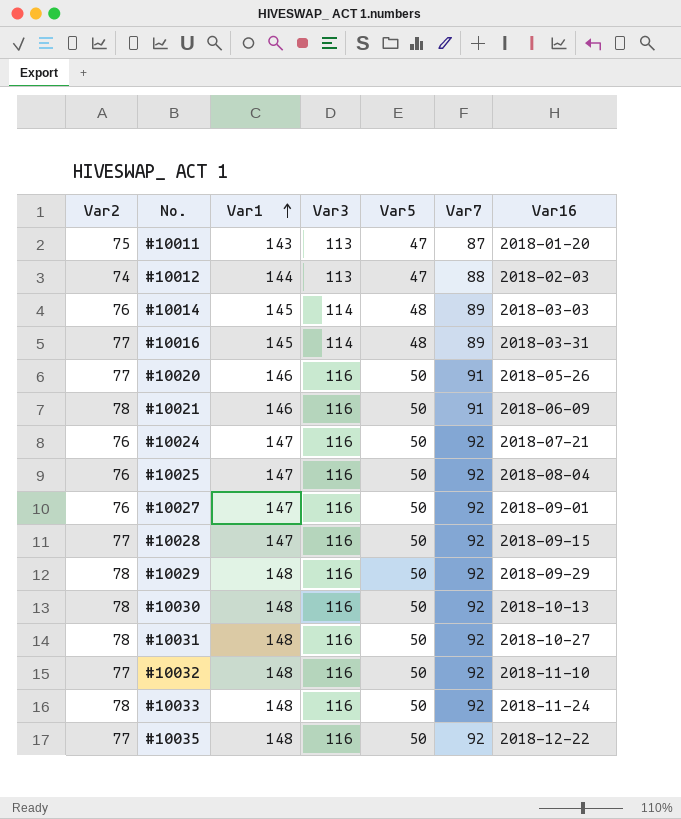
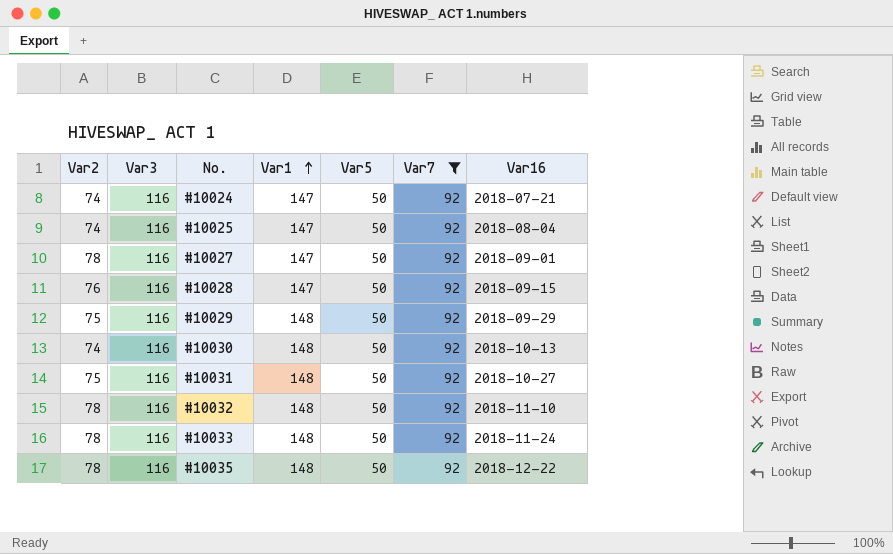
filter: none -> Var7 = 92
column Var3 | position: 4 -> 2
#10024 | Var2: 76 -> 74
#10025 | Var2: 76 -> 74
#10027 | Var2: 76 -> 78
#10028 | Var2: 77 -> 76
#10029 | Var2: 78 -> 75
#10030 | Var2: 78 -> 74
#10031 | Var2: 78 -> 75
#10032 | Var2: 77 -> 78
#10035 | Var2: 77 -> 78

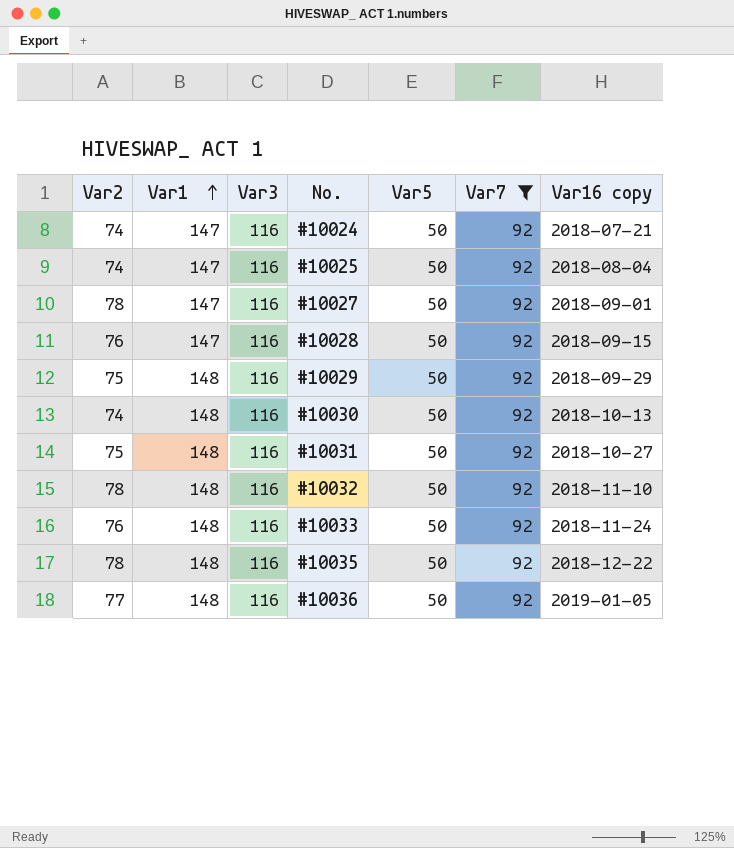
column Var1 | position: 4 -> 2
column name: Var16 -> Var16 copy
#10033 | Var2: 78 -> 76
row #10036: none -> 77 | 148 | 116 | 50 | 92 | 2019-01-05

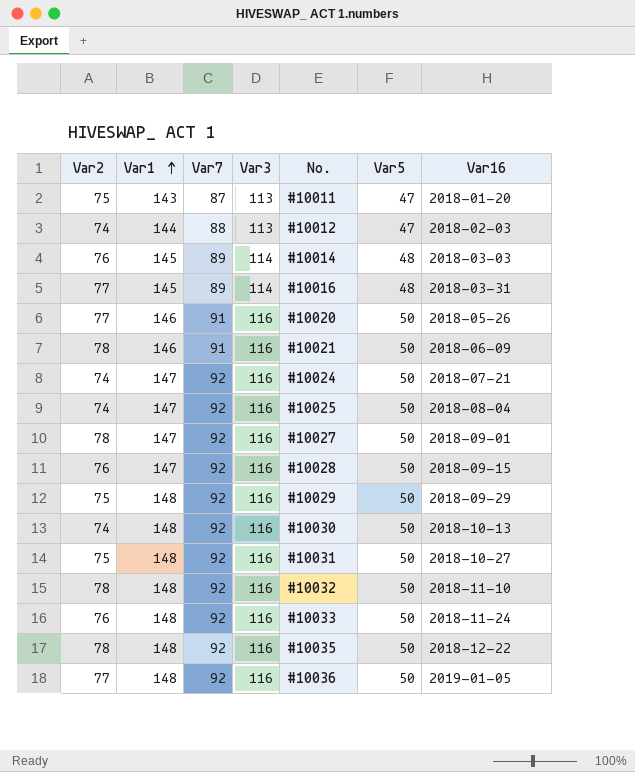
filter: Var7 = 92 -> none
column Var7 | position: 6 -> 3
column name: Var16 copy -> Var16

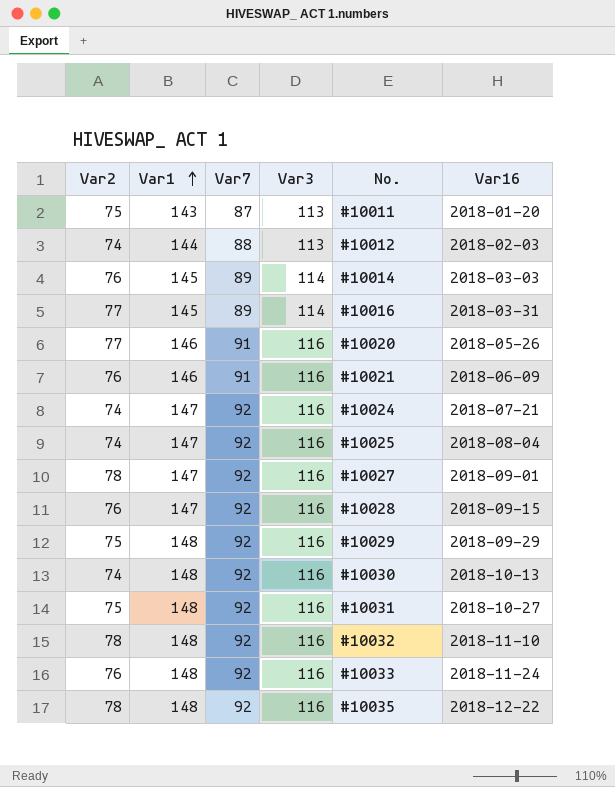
column Var5 | position: 6 -> none
row #10036: 77 | 148 | 92 | 116 | 50 | 2019-01-05 -> none
#10021 | Var2: 78 -> 76

